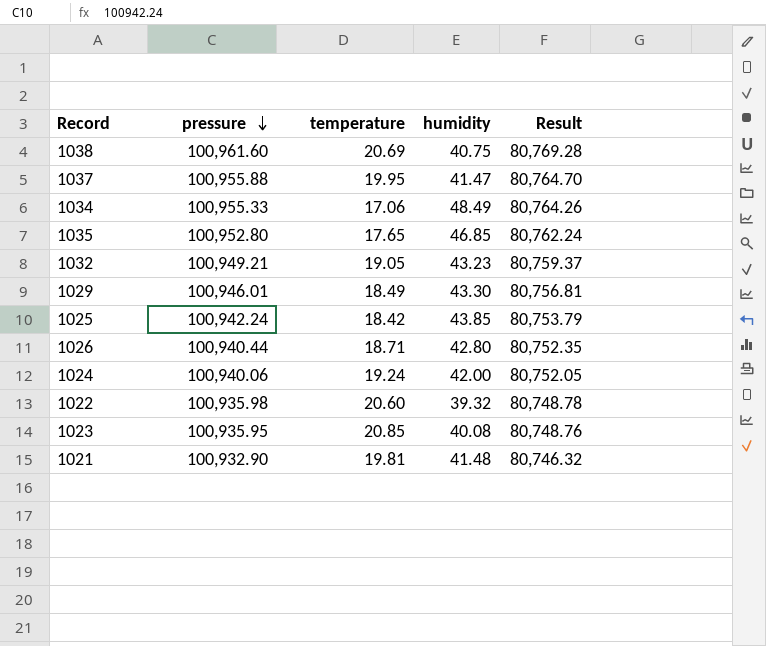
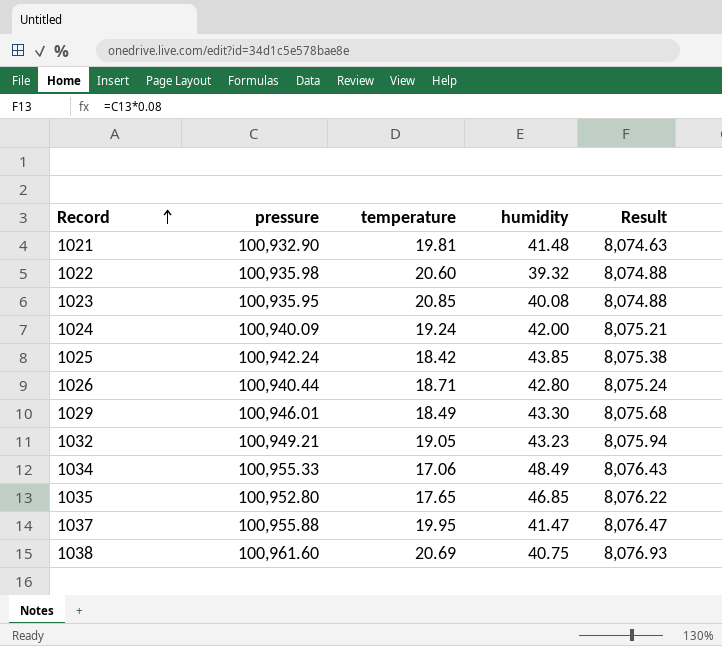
row order: pressure descending -> Record ascending
column Result | formula: [pressure] * 0.8 -> [pressure] * 0.08
1024 | pressure: 100,940.06 -> 100,940.09

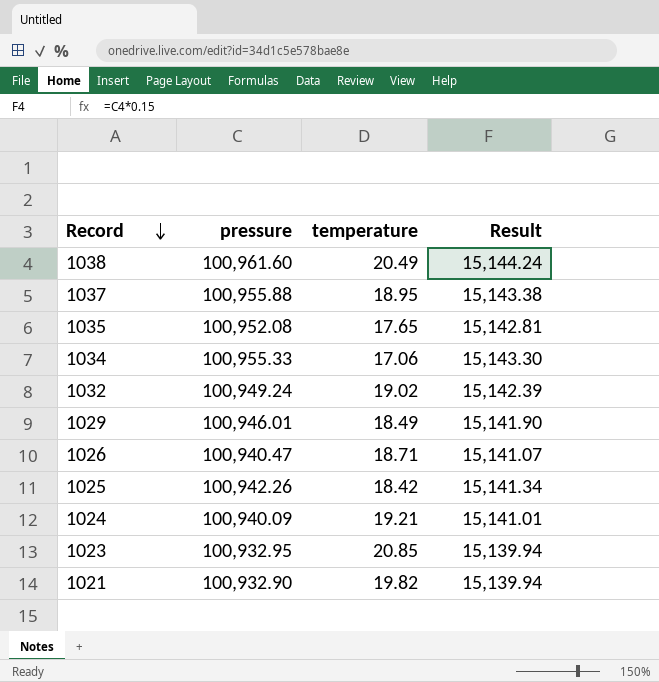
row order: Record ascending -> Record descending
column humidity | position: 4 -> none
column Result | formula: [pressure] * 0.08 -> [pressure] * 0.15
row 1022: 100,935.98 | 20.60 | 39.32 | 8,074.88 -> none
1038 | temperature: 20.69 -> 20.49
1037 | temperature: 19.95 -> 18.95
1035 | pressure: 100,952.80 -> 100,952.08
1032 | pressure: 100,949.21 -> 100,949.24
1032 | temperature: 19.05 -> 19.02
1026 | pressure: 100,940.44 -> 100,940.47
1025 | pressure: 100,942.24 -> 100,942.26
1024 | temperature: 19.24 -> 19.21
1023 | pressure: 100,935.95 -> 100,932.95
1021 | temperature: 19.81 -> 19.82

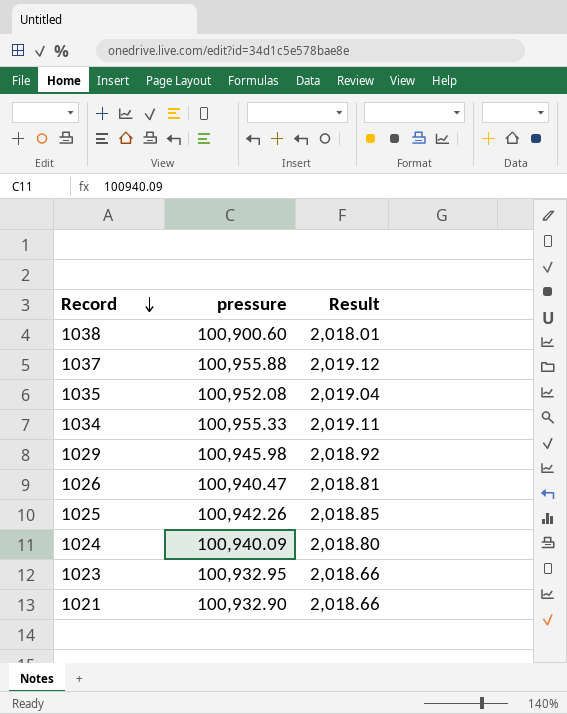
column temperature | position: 3 -> none
column Result | formula: [pressure] * 0.15 -> [pressure] * 0.02
row 1032: 100,949.24 | 19.02 | 15,142.39 -> none
1038 | pressure: 100,961.60 -> 100,900.60
1029 | pressure: 100,946.01 -> 100,945.98

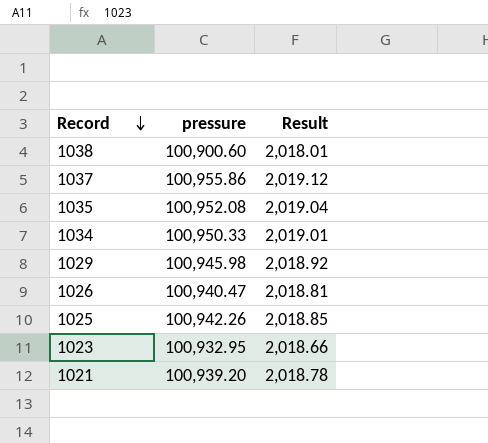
row 1024: 100,940.09 | 2,018.80 -> none
1037 | pressure: 100,955.88 -> 100,955.86
1034 | pressure: 100,955.33 -> 100,950.33
1034 | Result: 2,019.11 -> 2,019.01
1021 | pressure: 100,932.90 -> 100,939.20
1021 | Result: 2,018.66 -> 2,018.78

